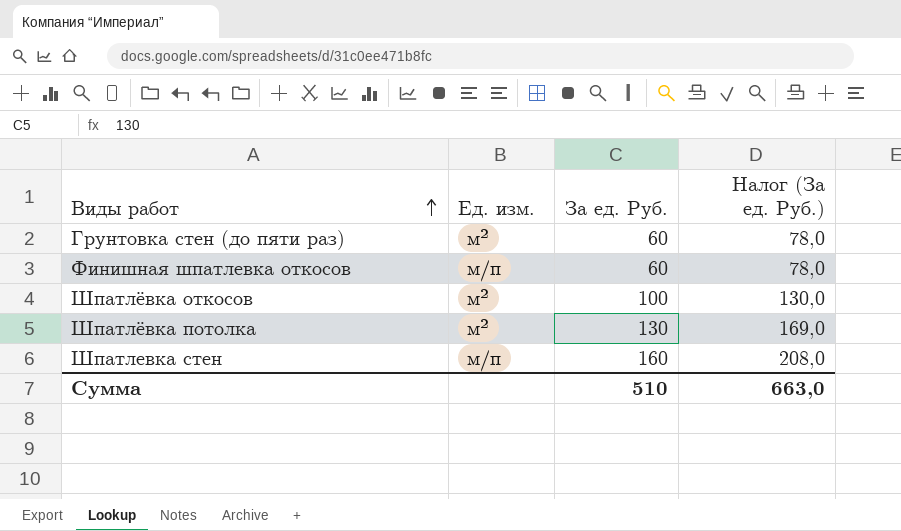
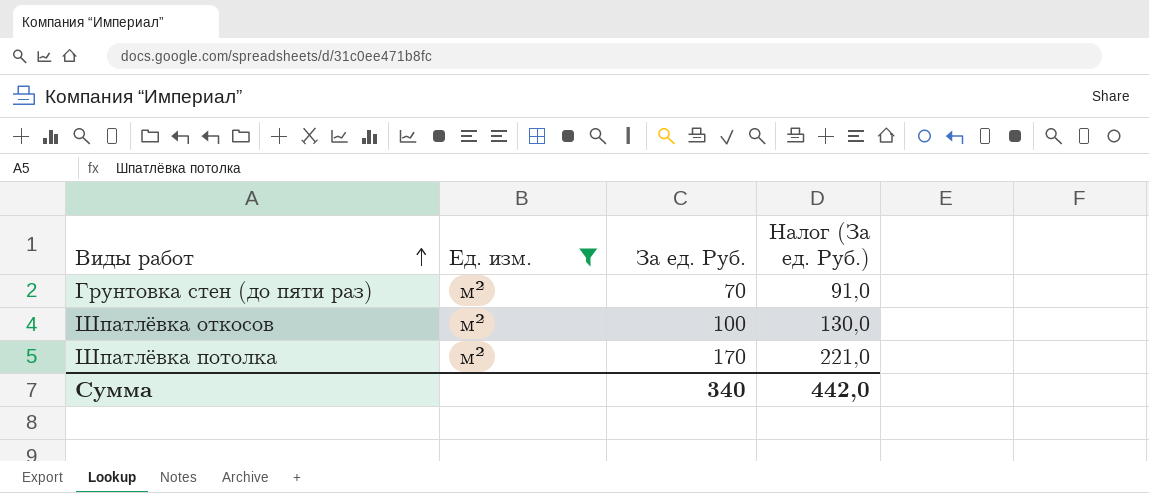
filter: none -> Ед. изм. = м²
Грунтовка стен (до пяти раз) | За ед. Руб.: 60 -> 70
Грунтовка стен (до пяти раз) | Налог (За ед. Руб.): 78,0 -> 91,0
Шпатлёвка потолка | За ед. Руб.: 130 -> 170
Шпатлёвка потолка | Налог (За ед. Руб.): 169,0 -> 221,0
Сумма | За ед. Руб.: 510 -> 340
Сумма | Налог (За ед. Руб.): 663,0 -> 442,0

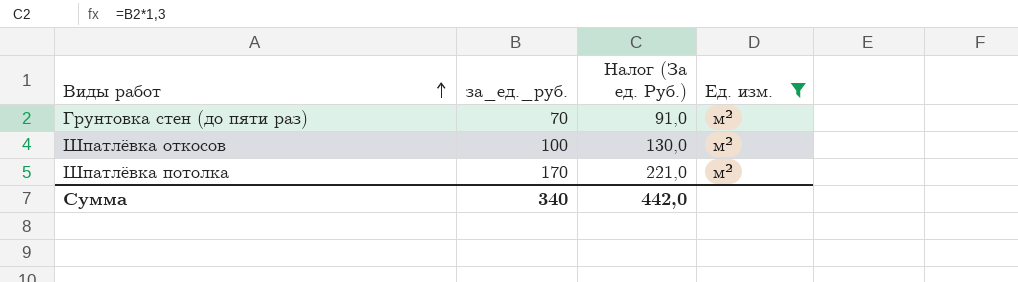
column name: За ед. Руб. -> за_ед._руб.
column Ед. изм. | position: 2 -> 4

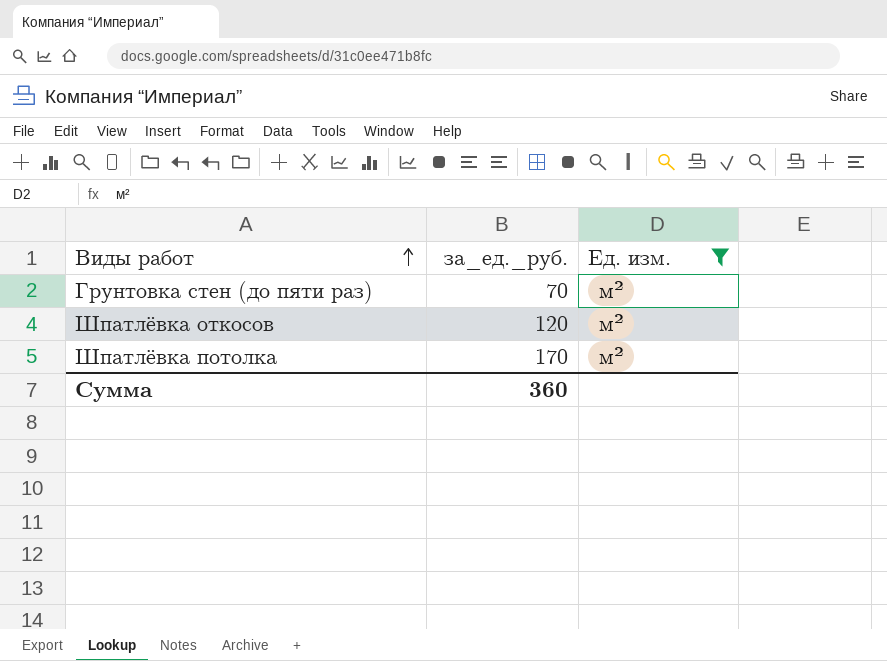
column Налог (За ед. Руб.) | formula: [за_ед._руб.] * 1,3 -> none
Шпатлёвка откосов | за_ед._руб.: 100 -> 120
Сумма | за_ед._руб.: 340 -> 360

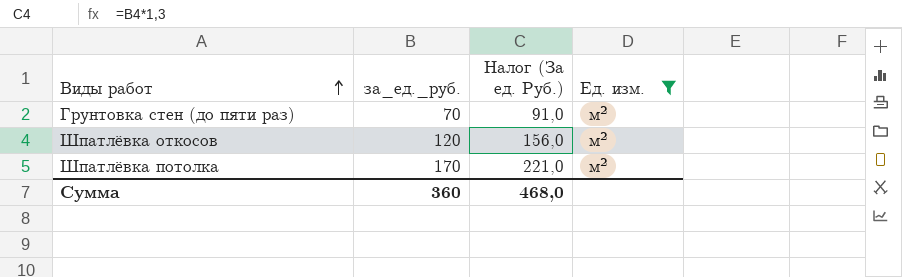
column Налог (За ед. Руб.) | formula: none -> [за_ед._руб.] * 1,3

